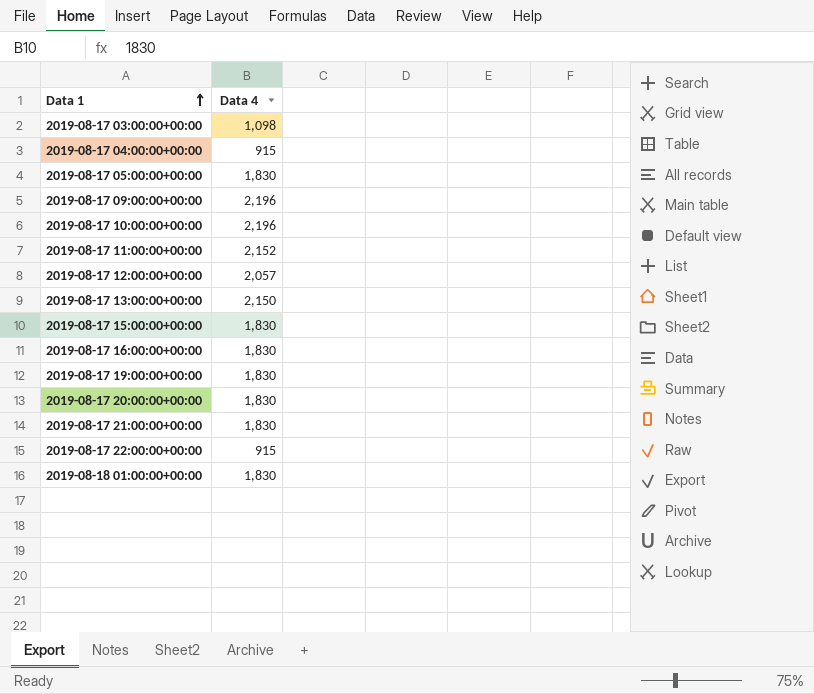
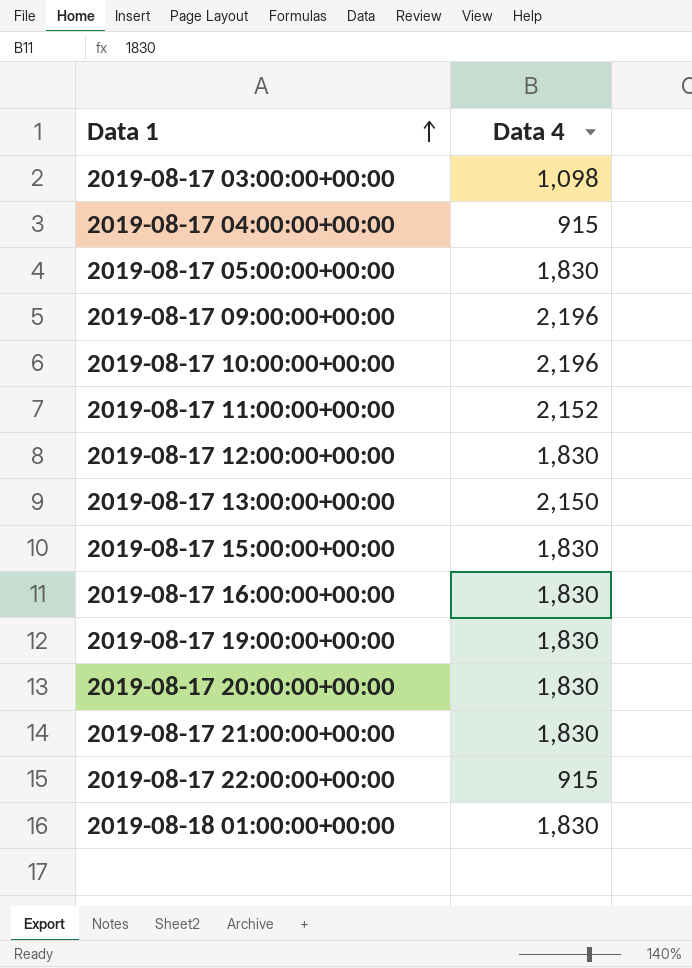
2019-08-17 12:00:00+00:00 | Data 4: 2,057 -> 1,830

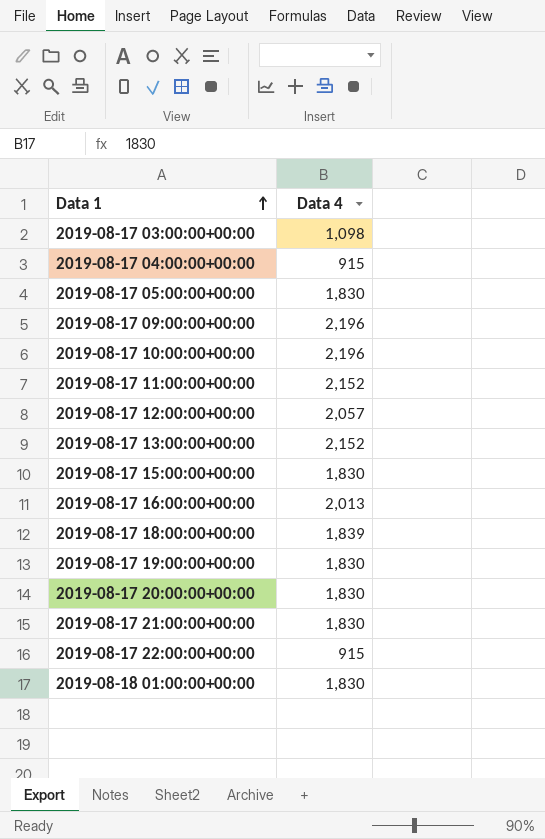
2019-08-17 12:00:00+00:00 | Data 4: 1,830 -> 2,057
2019-08-17 13:00:00+00:00 | Data 4: 2,150 -> 2,152
2019-08-17 16:00:00+00:00 | Data 4: 1,830 -> 2,013
row 2019-08-17 18:00:00+00:00: none -> 1,839

